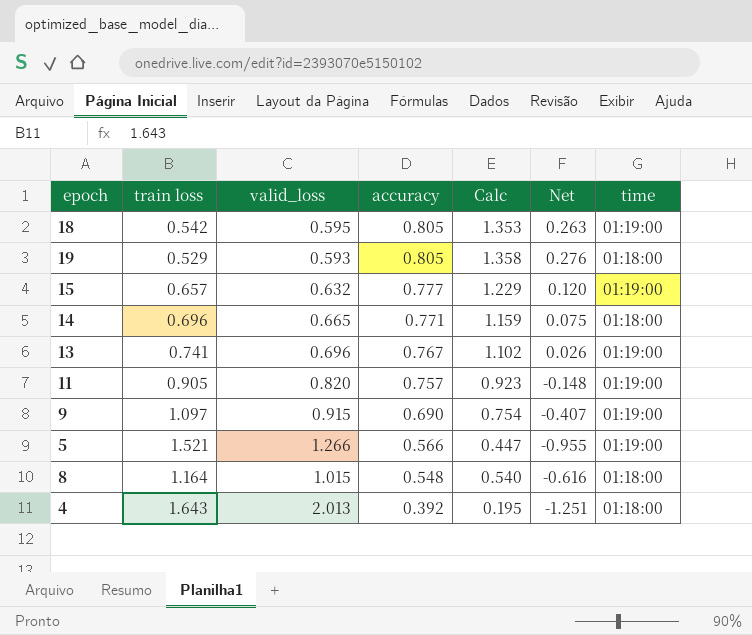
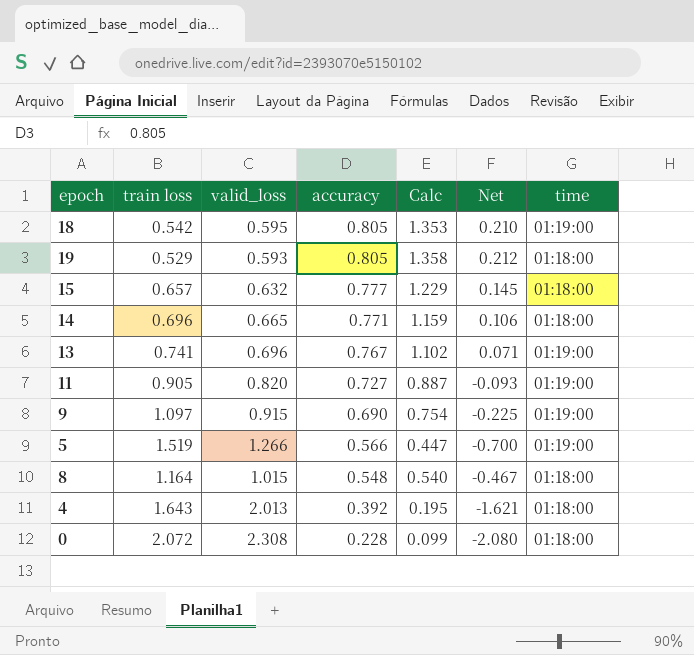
column Net | formula: [accuracy] - [train loss] -> [accuracy] - [valid_loss]
15 | time: 01:19:00 -> 01:18:00
11 | accuracy: 0.757 -> 0.727
11 | Calc: 0.923 -> 0.887
5 | train loss: 1.521 -> 1.519
row 0: none -> 2.072 | 2.308 | 0.228 | 0.099 | -2.080 | 01:18:00

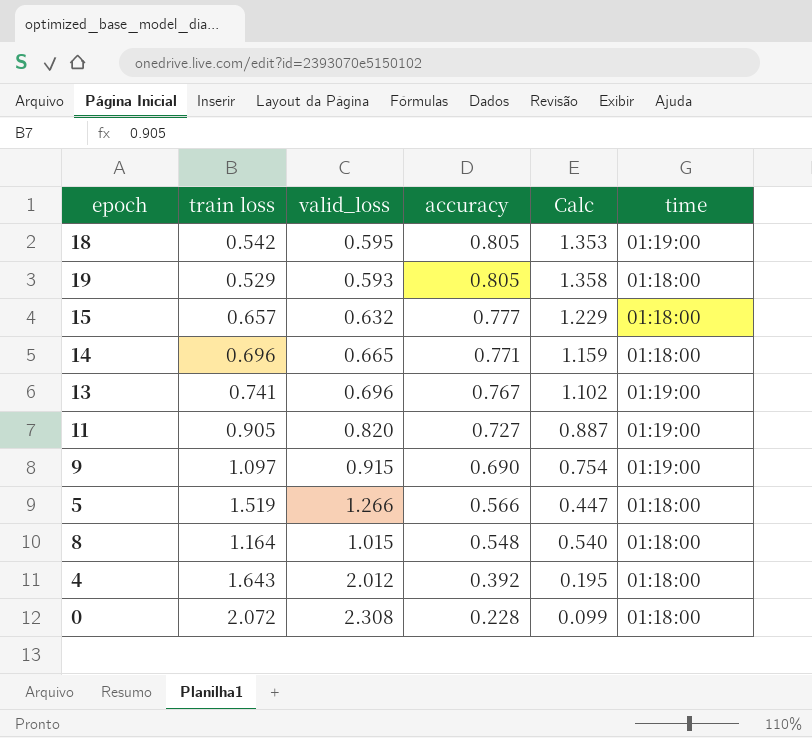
column Net | formula: [accuracy] - [valid_loss] -> none
5 | time: 01:19:00 -> 01:18:00
4 | valid_loss: 2.013 -> 2.012

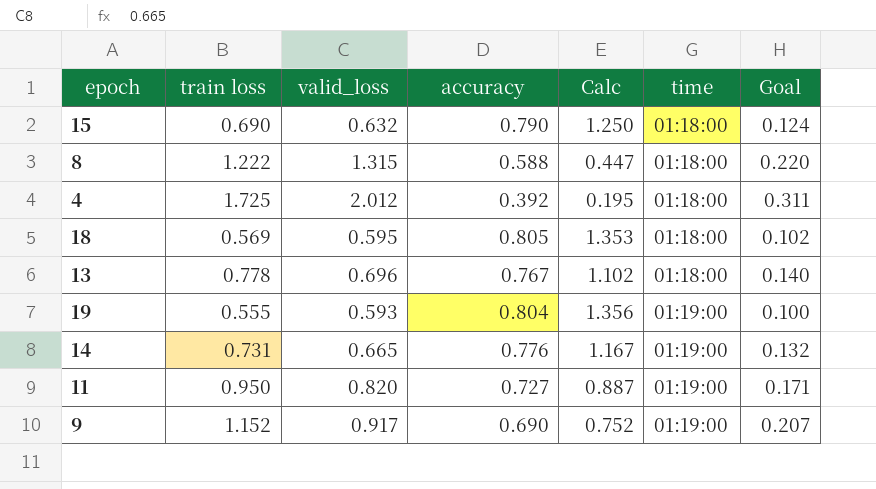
row order: accuracy descending -> time ascending
column Goal | formula: none -> [train loss] * 0.18
row 5: 1.519 | 1.266 | 0.566 | 0.447 | 01:18:00 -> none
row 0: 2.072 | 2.308 | 0.228 | 0.099 | 01:18:00 -> none
15 | train loss: 0.657 -> 0.690
15 | accuracy: 0.777 -> 0.790
15 | Calc: 1.229 -> 1.250
8 | train loss: 1.164 -> 1.222
8 | valid_loss: 1.015 -> 1.315
8 | accuracy: 0.548 -> 0.588
8 | Calc: 0.540 -> 0.447
4 | train loss: 1.643 -> 1.725
18 | train loss: 0.542 -> 0.569
18 | time: 01:19:00 -> 01:18:00
13 | train loss: 0.741 -> 0.778
13 | time: 01:19:00 -> 01:18:00
19 | train loss: 0.529 -> 0.555
19 | accuracy: 0.805 -> 0.804
19 | Calc: 1.358 -> 1.356
19 | time: 01:18:00 -> 01:19:00
14 | train loss: 0.696 -> 0.731
14 | accuracy: 0.771 -> 0.776
14 | Calc: 1.159 -> 1.167
14 | time: 01:18:00 -> 01:19:00
11 | train loss: 0.905 -> 0.950
9 | train loss: 1.097 -> 1.152
9 | valid_loss: 0.915 -> 0.917
9 | Calc: 0.754 -> 0.752

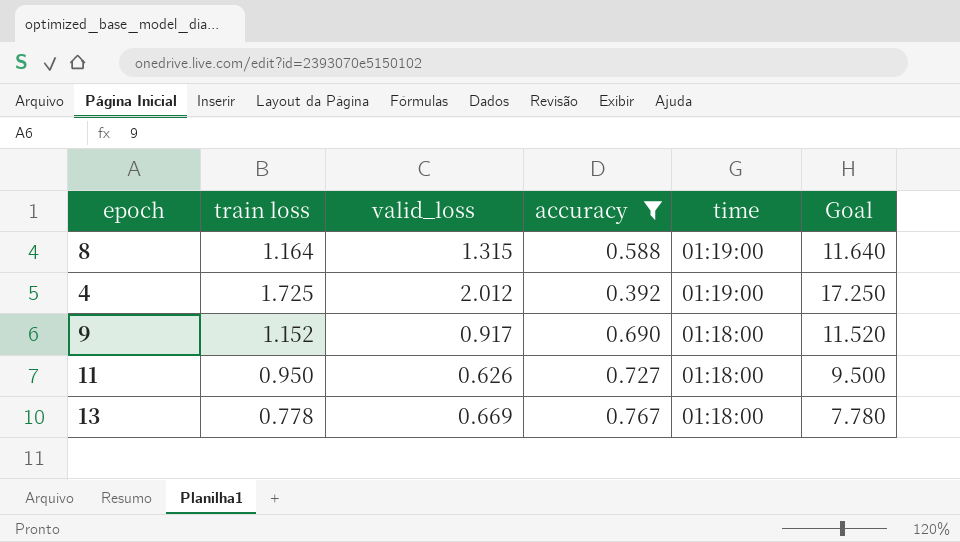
filter: none -> accuracy <= 0.767
row order: time ascending -> time descending
column Calc | formula: [accuracy] / [valid_loss] -> none
column Goal | formula: [train loss] * 0.18 -> [train loss] * 10
8 | train loss: 1.222 -> 1.164
8 | time: 01:18:00 -> 01:19:00
4 | time: 01:18:00 -> 01:19:00
9 | time: 01:19:00 -> 01:18:00
11 | valid_loss: 0.820 -> 0.626
11 | time: 01:19:00 -> 01:18:00
13 | valid_loss: 0.696 -> 0.669

